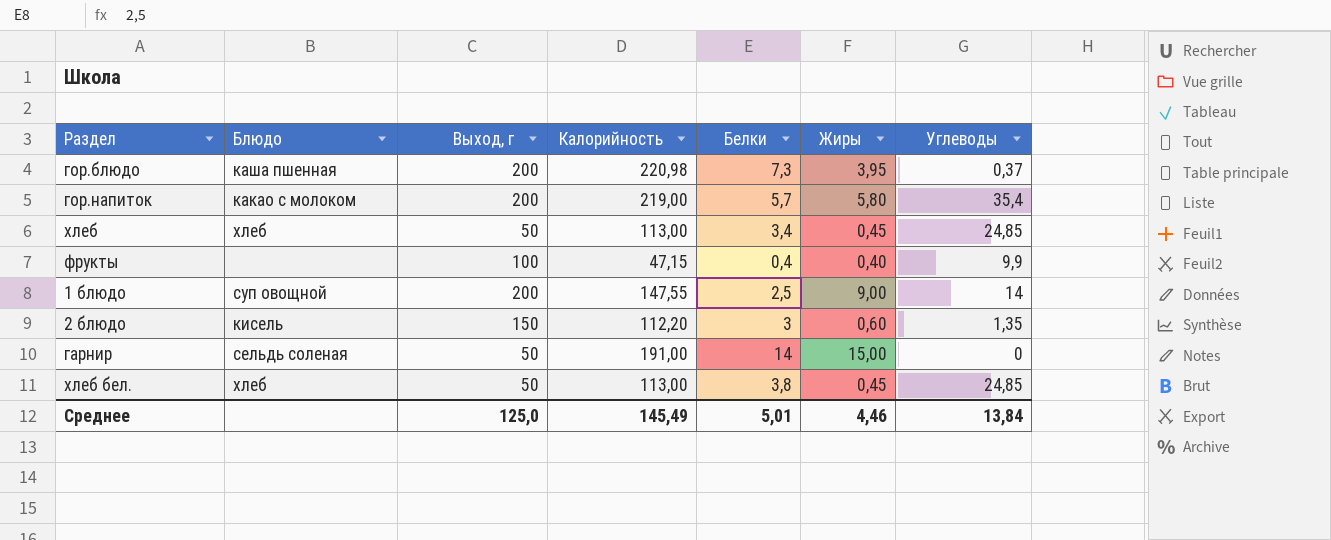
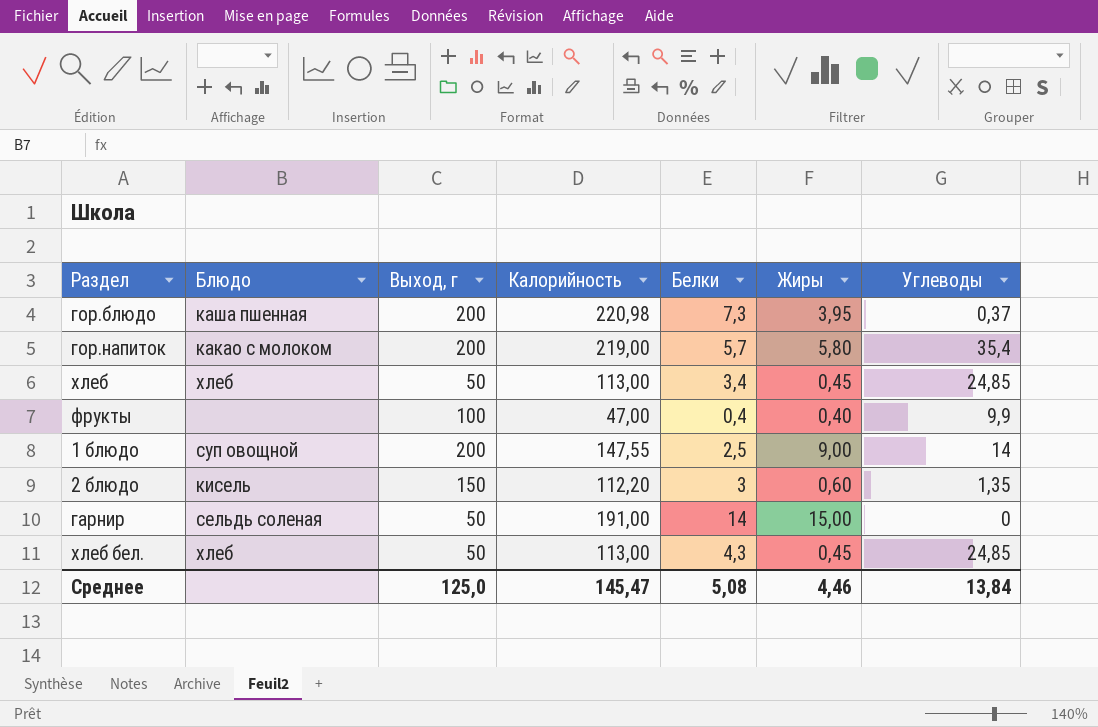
фрукты | Калорийность: 47,15 -> 47,00
хлеб бел. | Белки: 3,8 -> 4,3
Среднее | Калорийность: 145,49 -> 145,47
Среднее | Белки: 5,01 -> 5,08

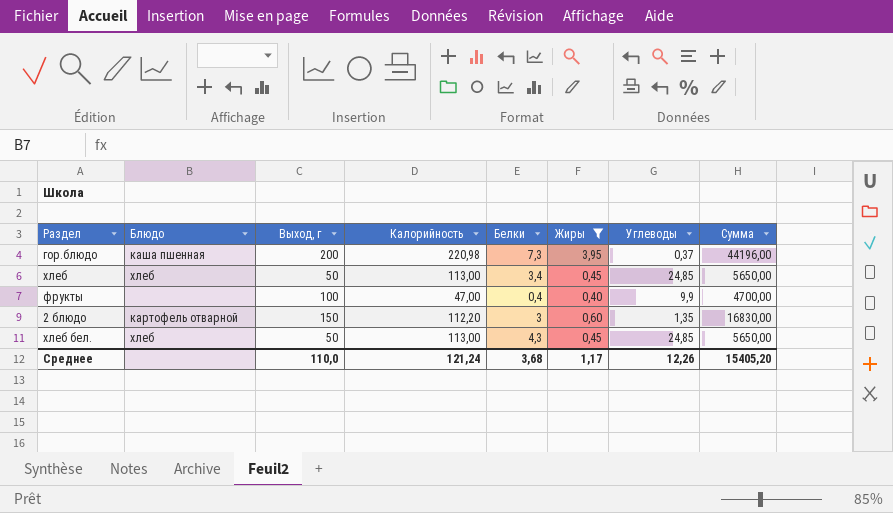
filter: none -> Жиры <= 3,95
column Сумма | formula: none -> [Выход, г] * [Калорийность]
2 блюдо | Блюдо: кисель -> картофель отварной
Среднее | Выход, г: 125,0 -> 110,0
Среднее | Калорийность: 145,47 -> 121,24
Среднее | Белки: 5,08 -> 3,68
Среднее | Жиры: 4,46 -> 1,17
Среднее | Углеводы: 13,84 -> 12,26

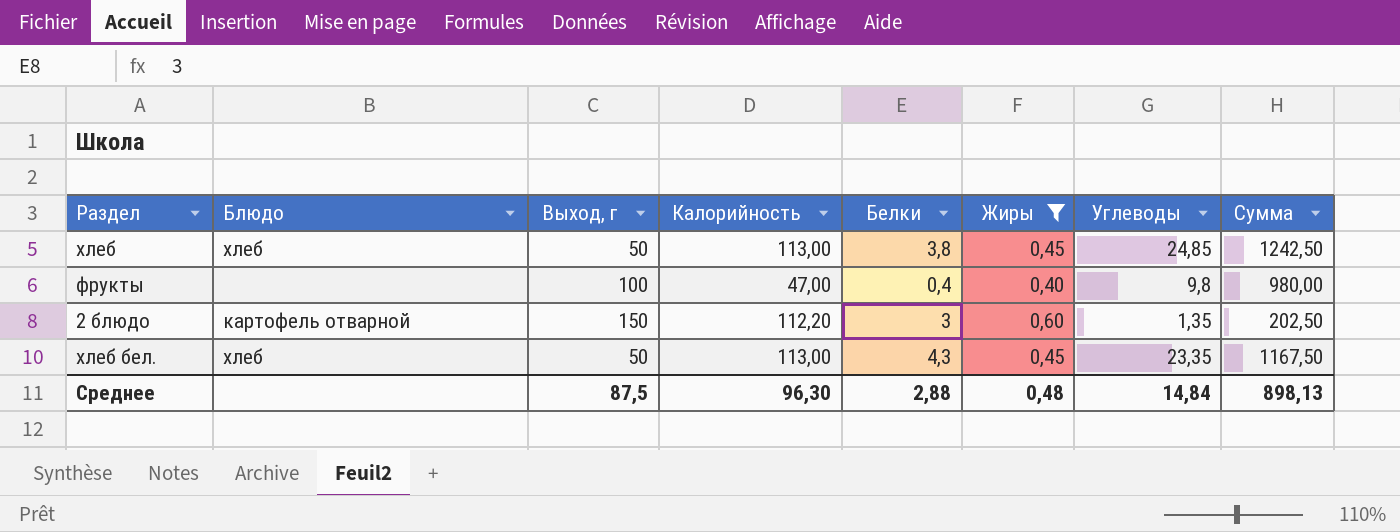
column Сумма | formula: [Выход, г] * [Калорийность] -> [Выход, г] * [Углеводы]
row гор.блюдо: каша пшенная | 200 | 220,98 | 7,3 | 3,95 | 0,37 | 44196,00 -> none
хлеб | Белки: 3,4 -> 3,8
фрукты | Углеводы: 9,9 -> 9,8
хлеб бел. | Углеводы: 24,85 -> 23,35
Среднее | Выход, г: 110,0 -> 87,5
Среднее | Калорийность: 121,24 -> 96,30
Среднее | Белки: 3,68 -> 2,88
Среднее | Жиры: 1,17 -> 0,48
Среднее | Углеводы: 12,26 -> 14,84
Среднее | Сумма: 15405,20 -> 898,13

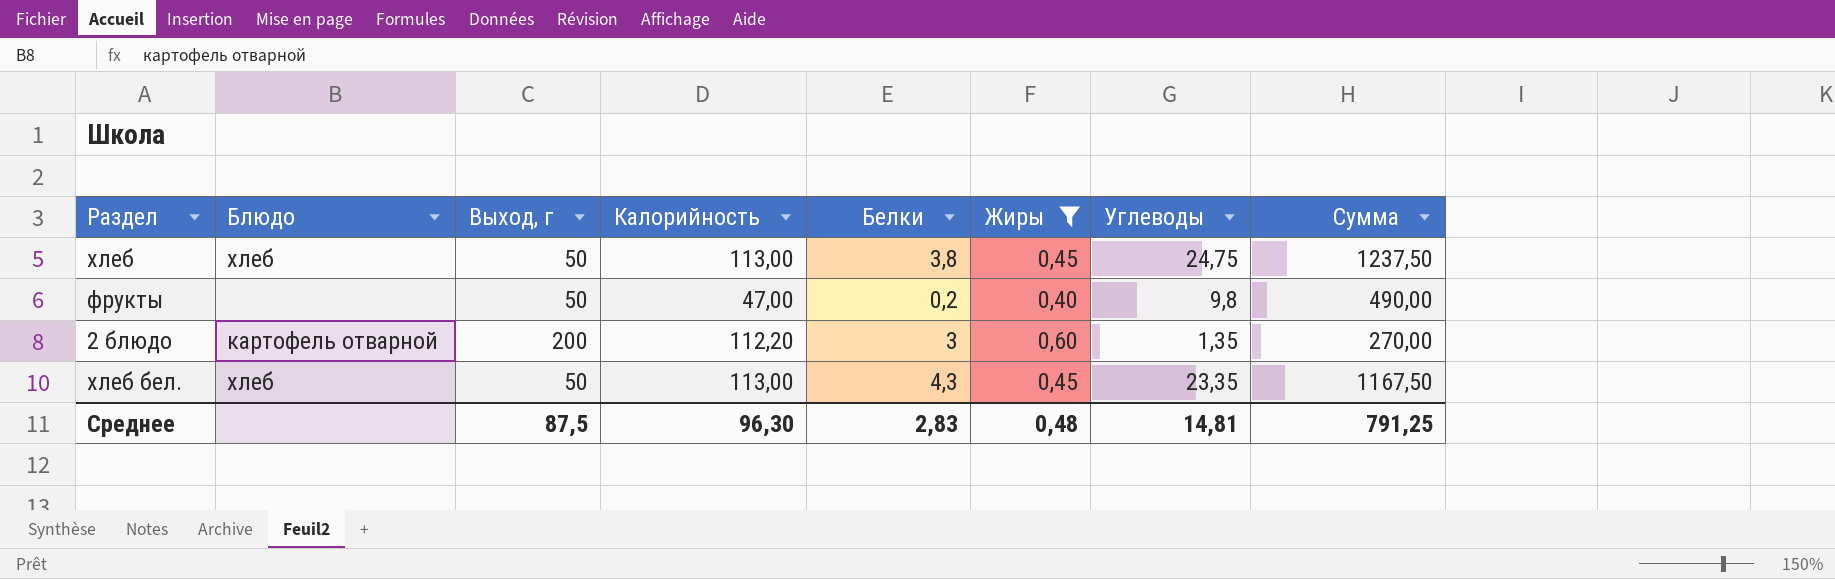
хлеб | Углеводы: 24,85 -> 24,75
хлеб | Сумма: 1242,50 -> 1237,50
фрукты | Выход, г: 100 -> 50
фрукты | Белки: 0,4 -> 0,2
фрукты | Сумма: 980,00 -> 490,00
2 блюдо | Выход, г: 150 -> 200
2 блюдо | Сумма: 202,50 -> 270,00
Среднее | Белки: 2,88 -> 2,83
Среднее | Углеводы: 14,84 -> 14,81
Среднее | Сумма: 898,13 -> 791,25

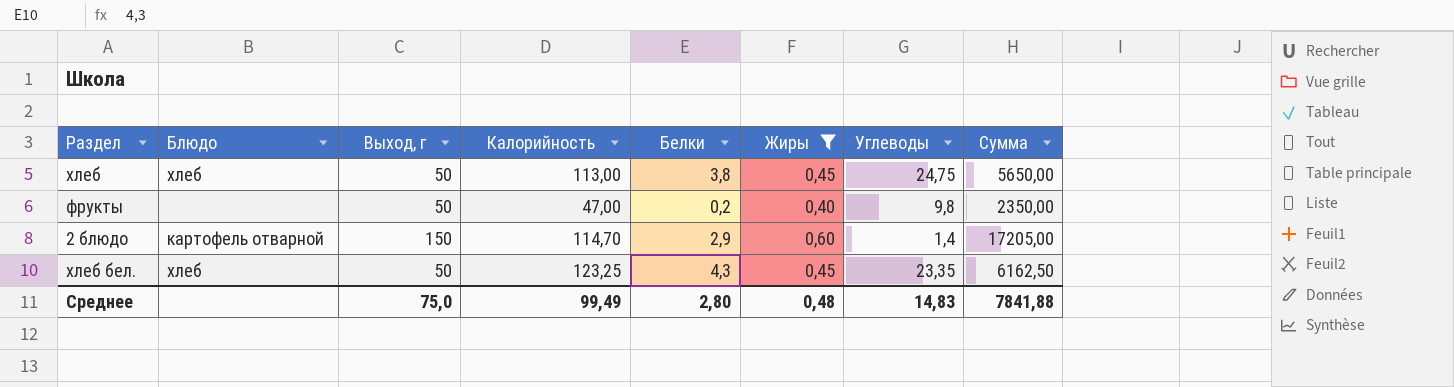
column Сумма | formula: [Выход, г] * [Углеводы] -> [Выход, г] * [Калорийность]
2 блюдо | Выход, г: 200 -> 150
2 блюдо | Калорийность: 112,20 -> 114,70
2 блюдо | Белки: 3 -> 2,9
2 блюдо | Углеводы: 1,35 -> 1,4
хлеб бел. | Калорийность: 113,00 -> 123,25
Среднее | Выход, г: 87,5 -> 75,0
Среднее | Калорийность: 96,30 -> 99,49
Среднее | Белки: 2,83 -> 2,80
Среднее | Углеводы: 14,81 -> 14,83
Среднее | Сумма: 791,25 -> 7841,88

